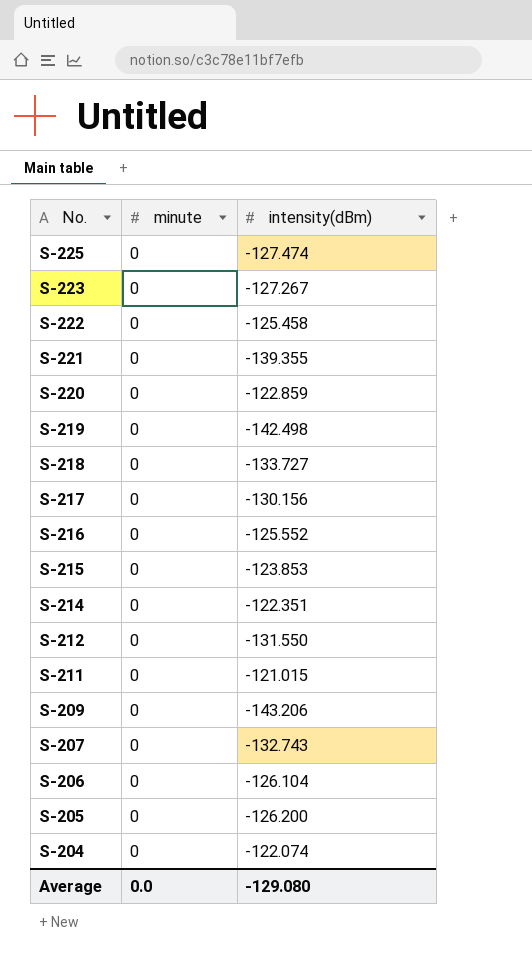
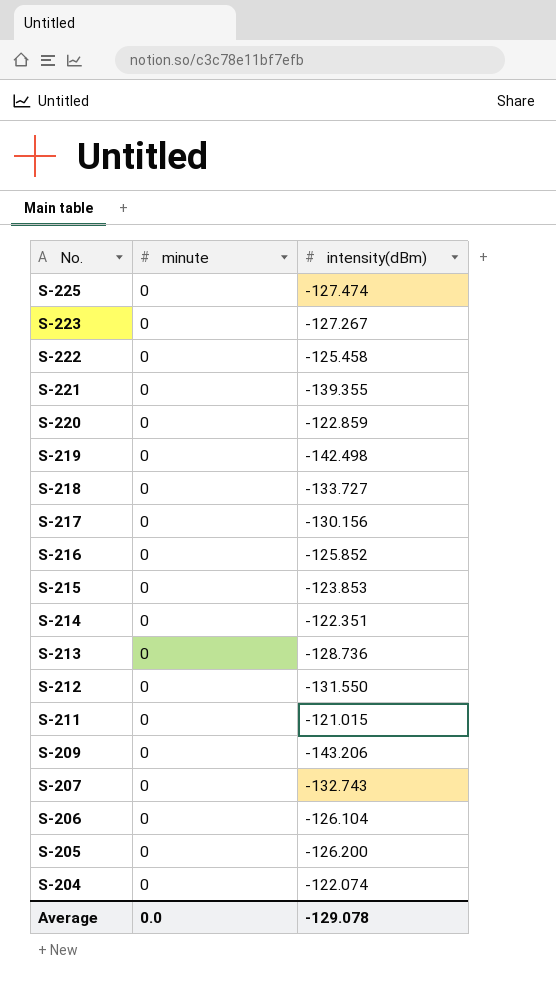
S-216 | intensity(dBm): -125.552 -> -125.852
row S-213: none -> 0 | -128.736
Average | intensity(dBm): -129.080 -> -129.078

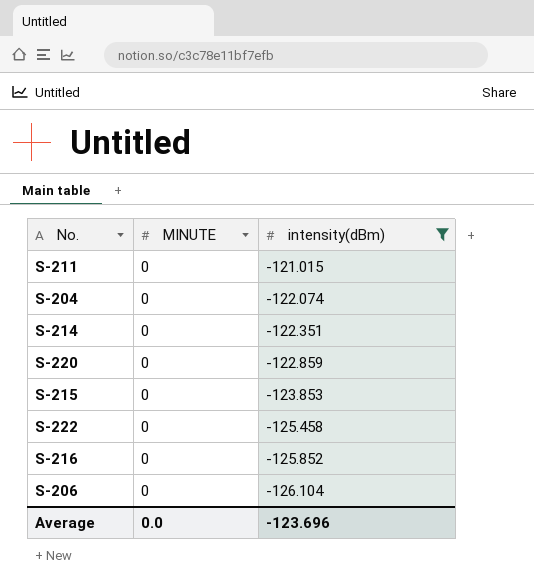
filter: none -> intensity(dBm) >= -126.104
row order: No. descending -> intensity(dBm) descending
column name: minute -> MINUTE
Average | intensity(dBm): -129.078 -> -123.696

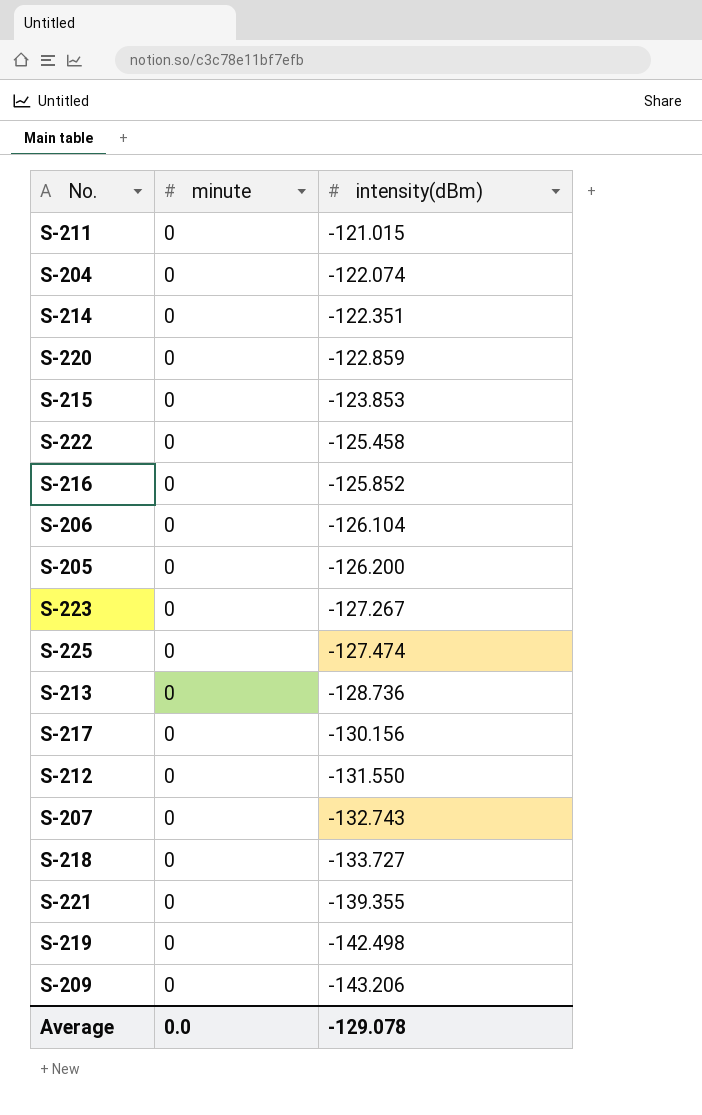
filter: intensity(dBm) >= -126.104 -> none
column name: MINUTE -> minute
Average | intensity(dBm): -123.696 -> -129.078

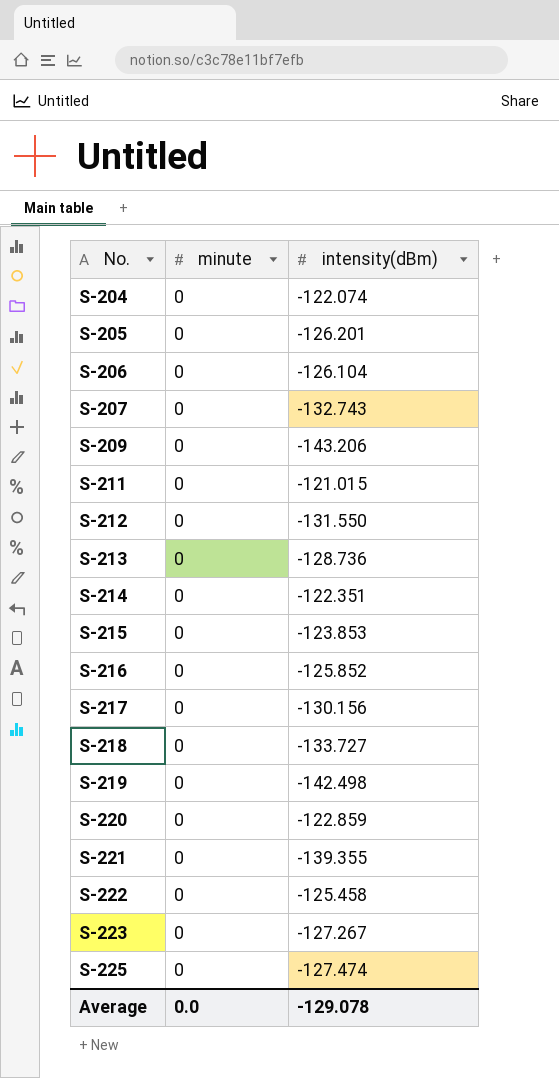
row order: intensity(dBm) descending -> No. ascending
S-205 | intensity(dBm): -126.200 -> -126.201

